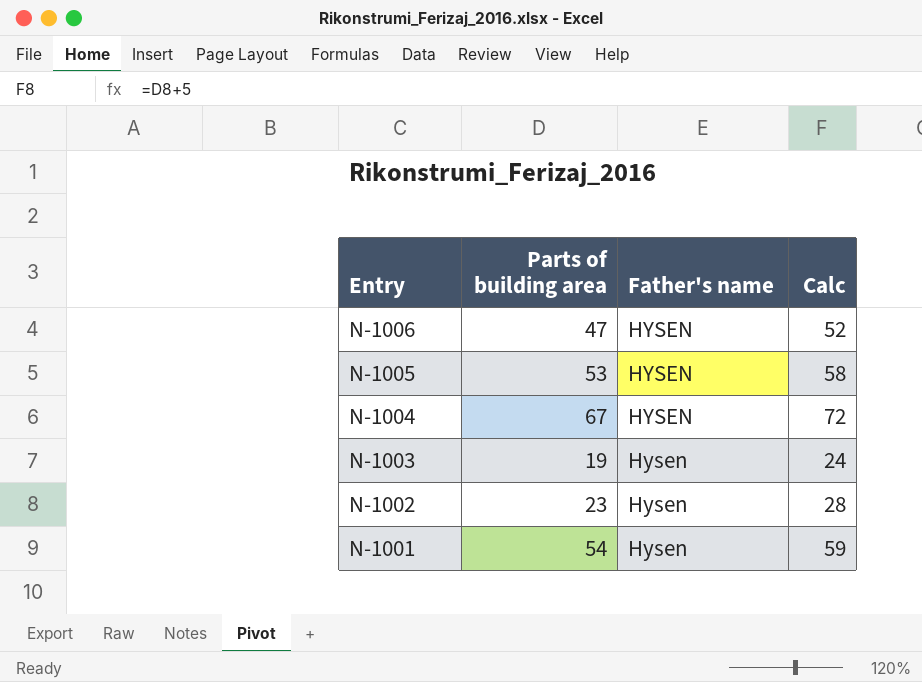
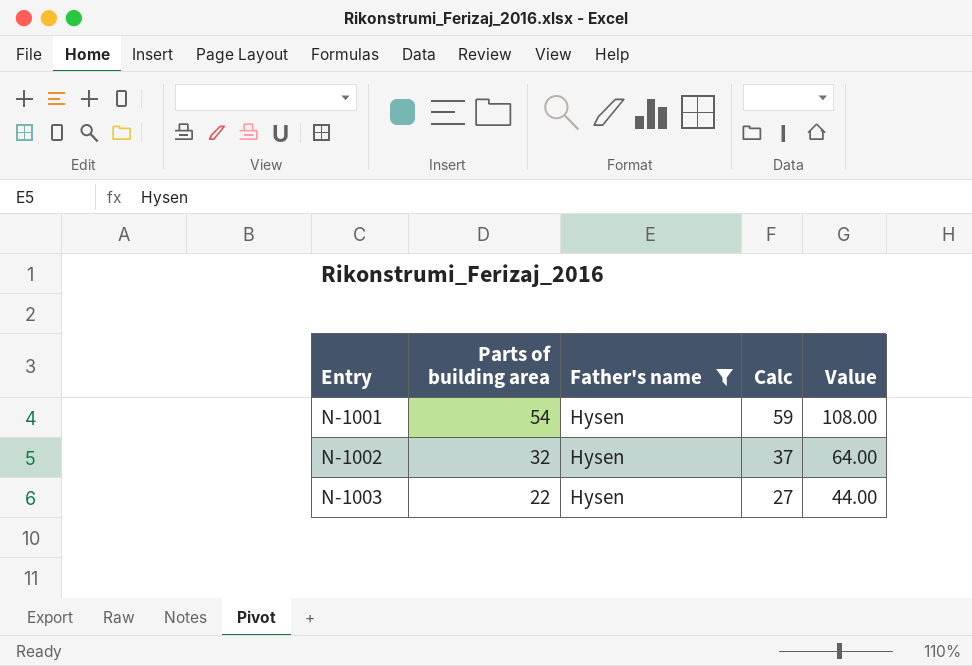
filter: none -> Father's name = Hysen
row order: Entry descending -> Entry ascending
column Value | formula: none -> [Parts of building area] * 2
N-1002 | Parts of building area: 23 -> 32
N-1002 | Calc: 28 -> 37
N-1003 | Parts of building area: 19 -> 22
N-1003 | Calc: 24 -> 27

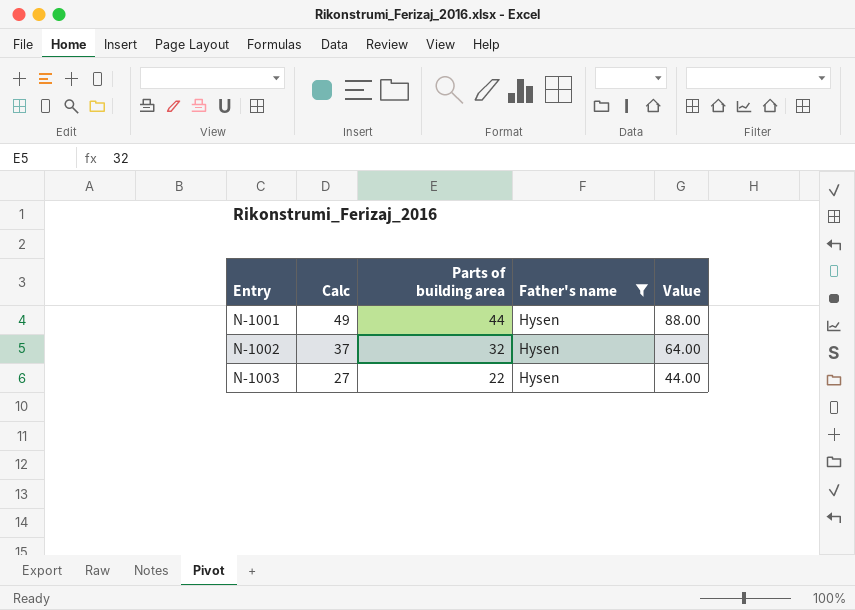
column Calc | position: 4 -> 2
N-1001 | Calc: 59 -> 49
N-1001 | Parts of building area: 54 -> 44
N-1001 | Value: 108.00 -> 88.00

